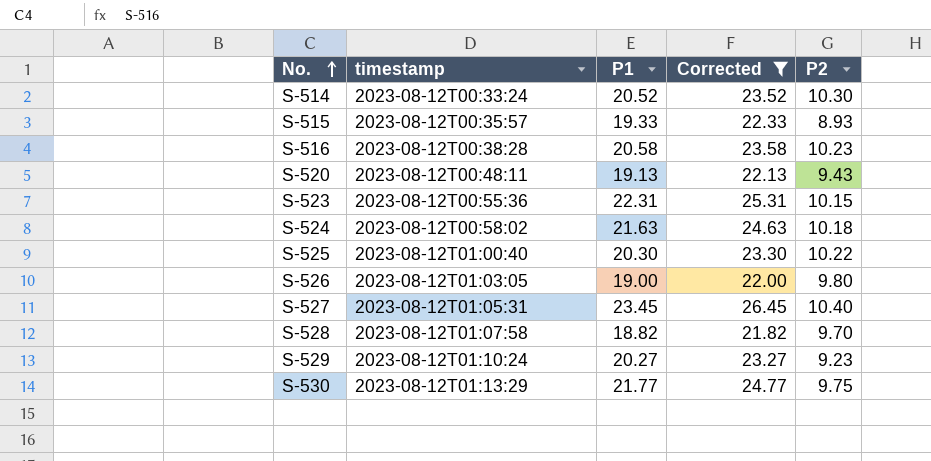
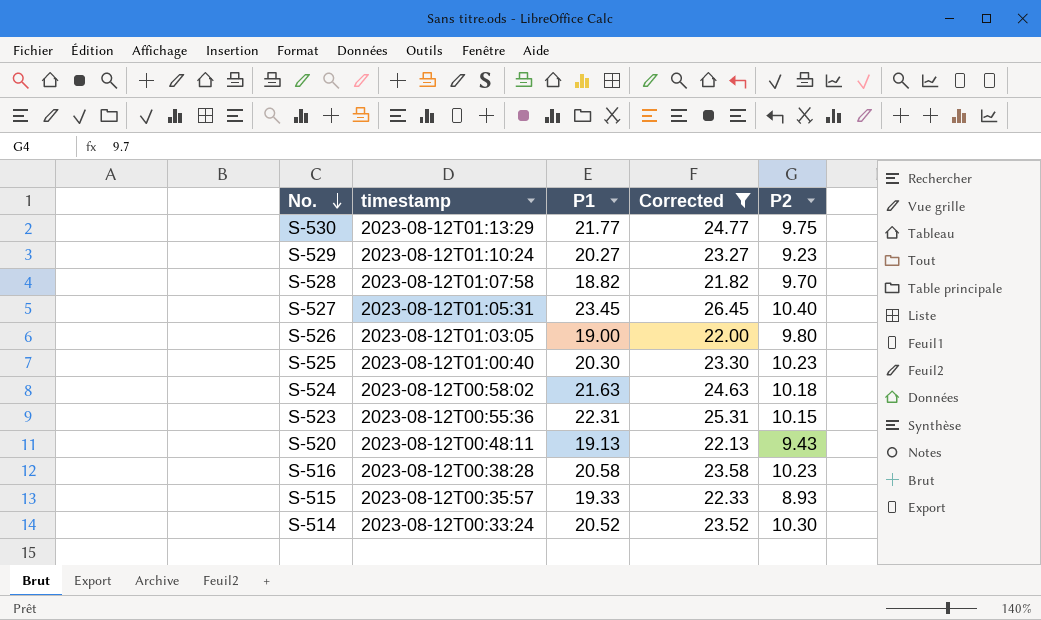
row order: No. ascending -> No. descending
S-525 | P2: 10.22 -> 10.23

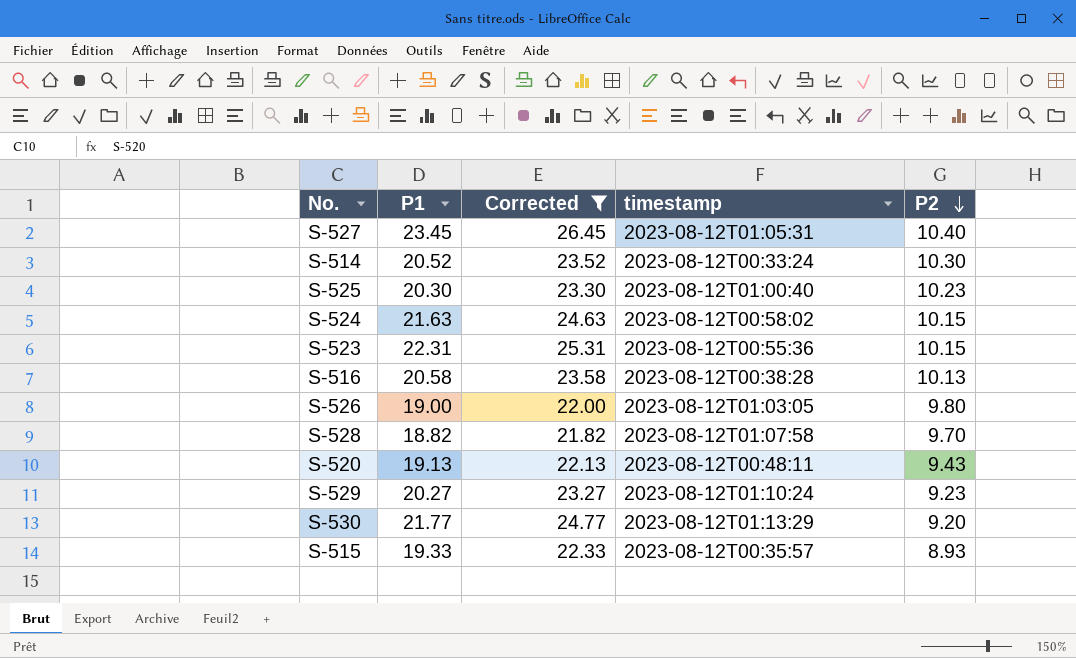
row order: No. descending -> P2 descending
column timestamp | position: 2 -> 4
S-524 | P2: 10.18 -> 10.15
S-516 | P2: 10.23 -> 10.13
S-530 | P2: 9.75 -> 9.20

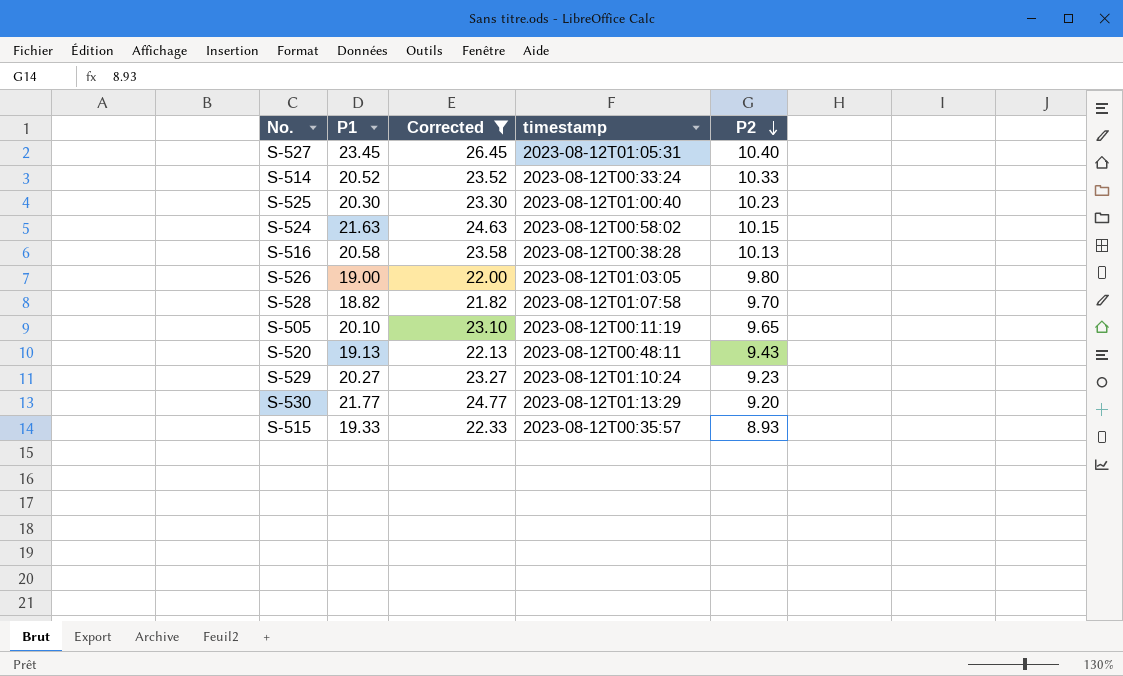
row S-523: 22.31 | 25.31 | 2023-08-12T00:55:36 | 10.15 -> none
S-514 | P2: 10.30 -> 10.33
row S-505: none -> 20.10 | 23.10 | 2023-08-12T00:11:19 | 9.65

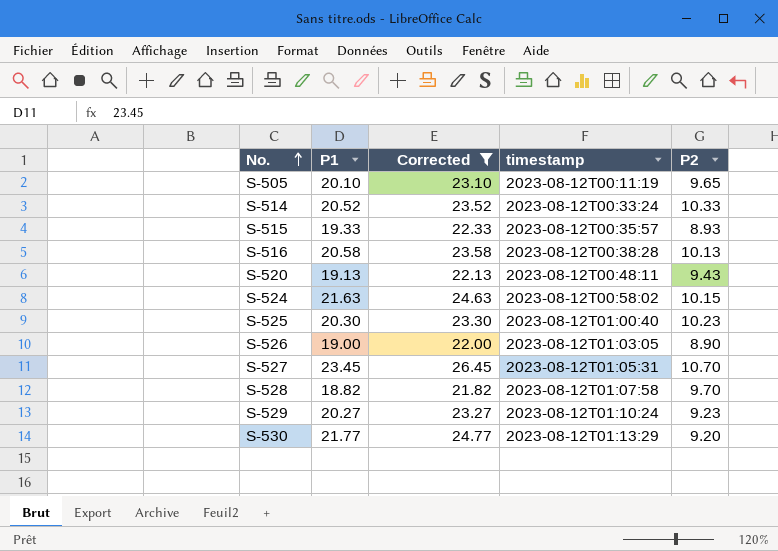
row order: P2 descending -> No. ascending
S-526 | P2: 9.80 -> 8.90
S-527 | P2: 10.40 -> 10.70

